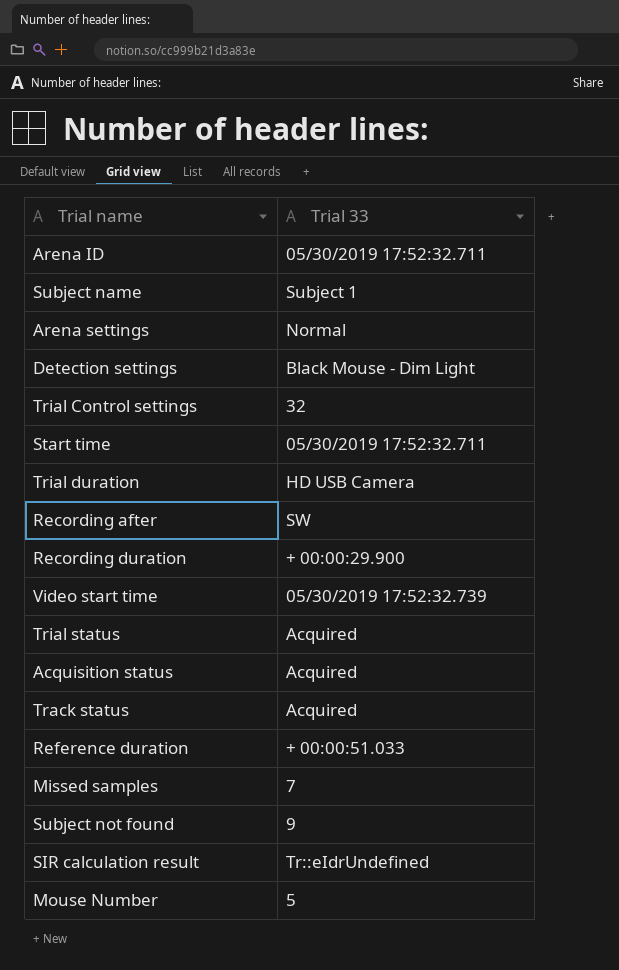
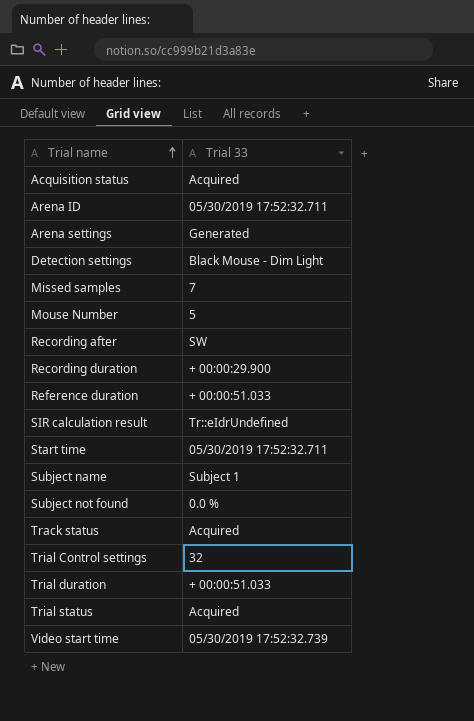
row order: none -> Trial name ascending
Arena settings | Trial 33: Normal -> Generated
Subject not found | Trial 33: 9 -> 0.0 %
Trial duration | Trial 33: HD USB Camera -> + 00:00:51.033

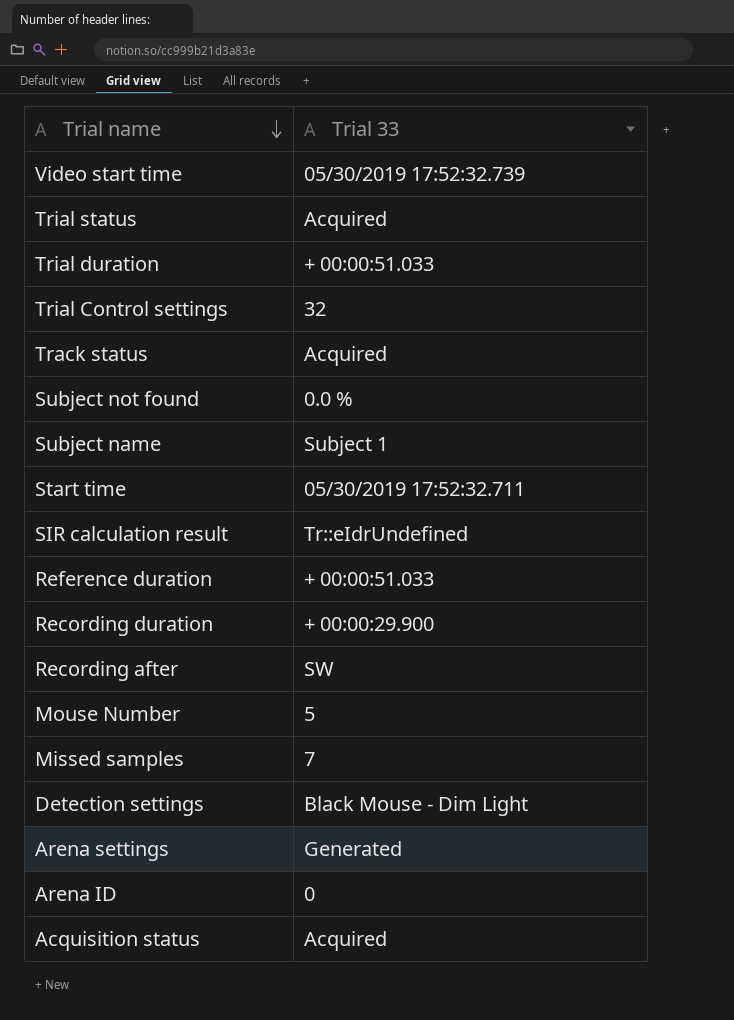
row order: Trial name ascending -> Trial name descending
Arena ID | Trial 33: 05/30/2019 17:52:32.711 -> 0

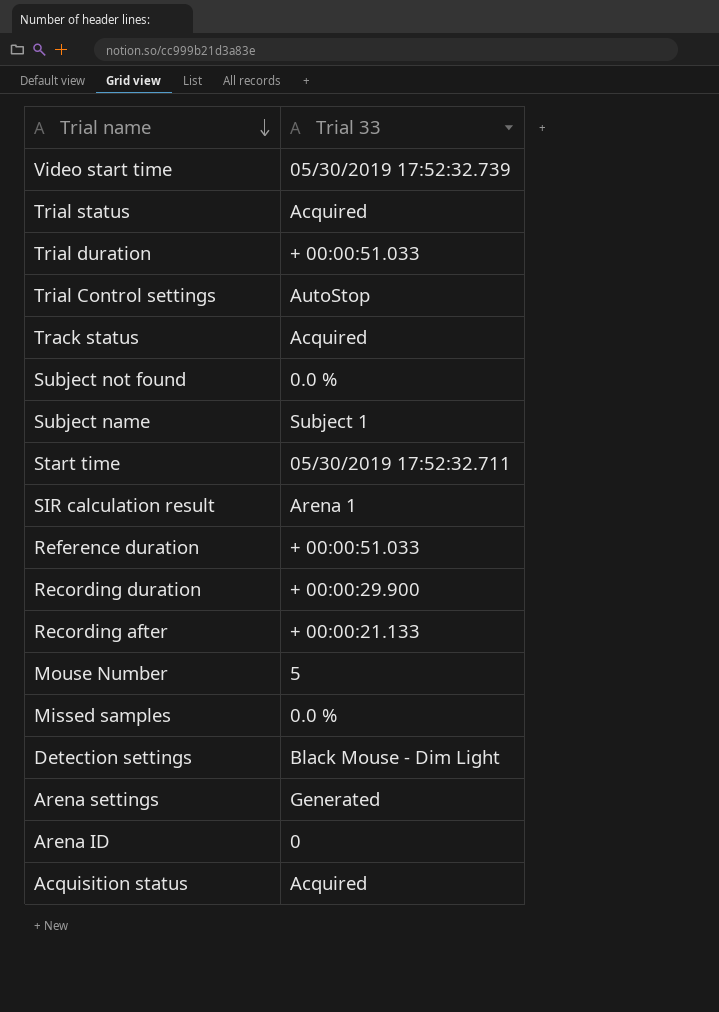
Trial Control settings | Trial 33: 32 -> AutoStop
SIR calculation result | Trial 33: Tr::eIdrUndefined -> Arena 1
Recording after | Trial 33: SW -> + 00:00:21.133
Missed samples | Trial 33: 7 -> 0.0 %

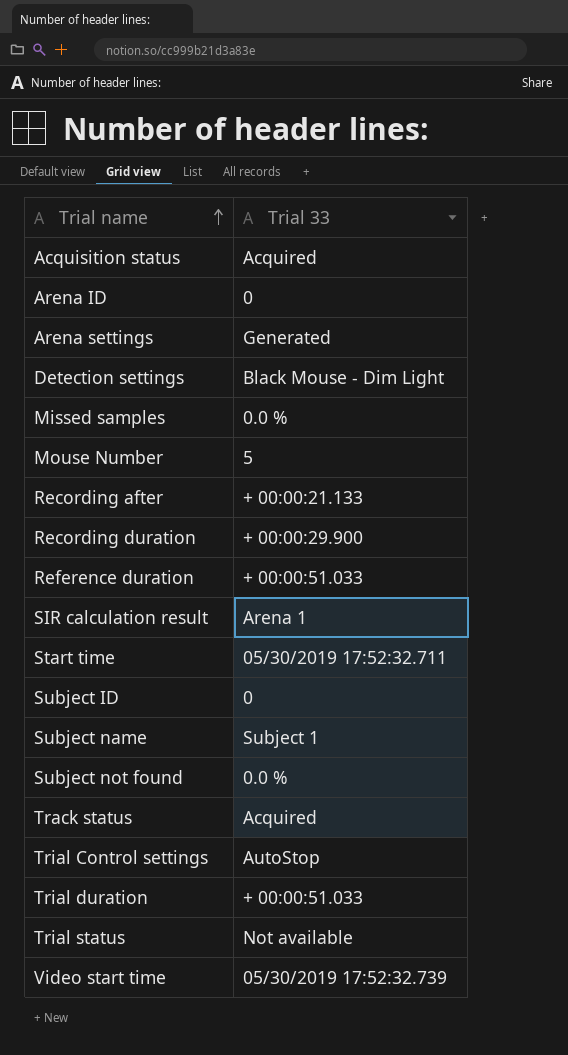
row order: Trial name descending -> Trial name ascending
row Subject ID: none -> 0
Trial status | Trial 33: Acquired -> Not available

